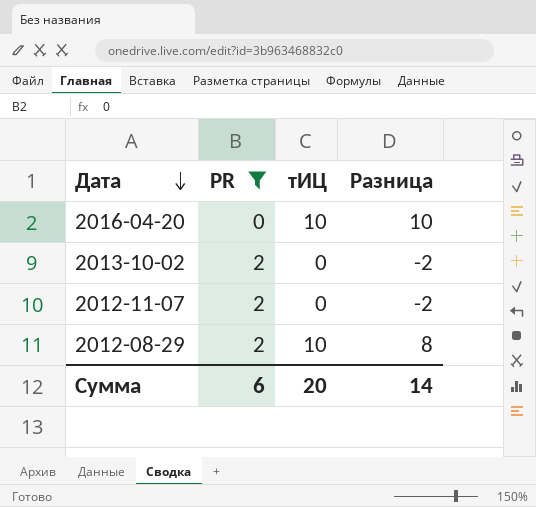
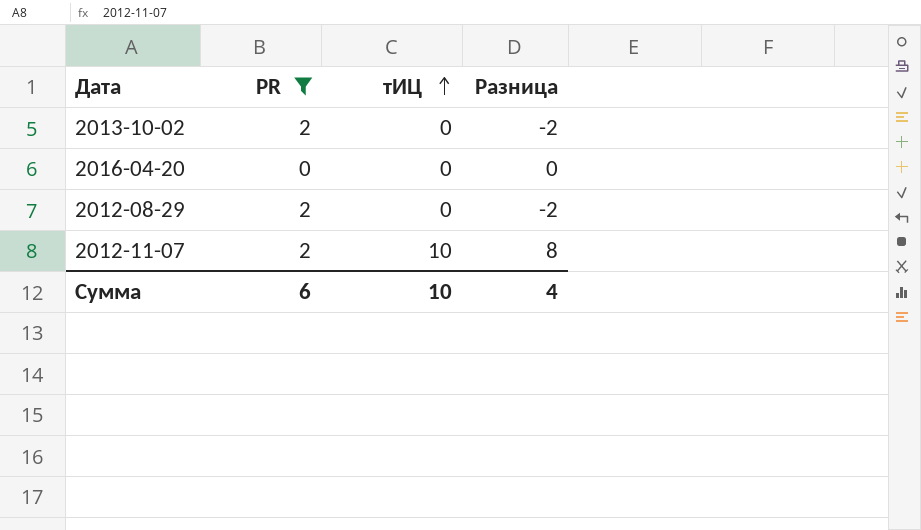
row order: Дата descending -> тИЦ ascending
2016-04-20 | тИЦ: 10 -> 0
2016-04-20 | Разница: 10 -> 0
2012-08-29 | тИЦ: 10 -> 0
2012-08-29 | Разница: 8 -> -2
2012-11-07 | тИЦ: 0 -> 10
2012-11-07 | Разница: -2 -> 8
Сумма | тИЦ: 20 -> 10
Сумма | Разница: 14 -> 4

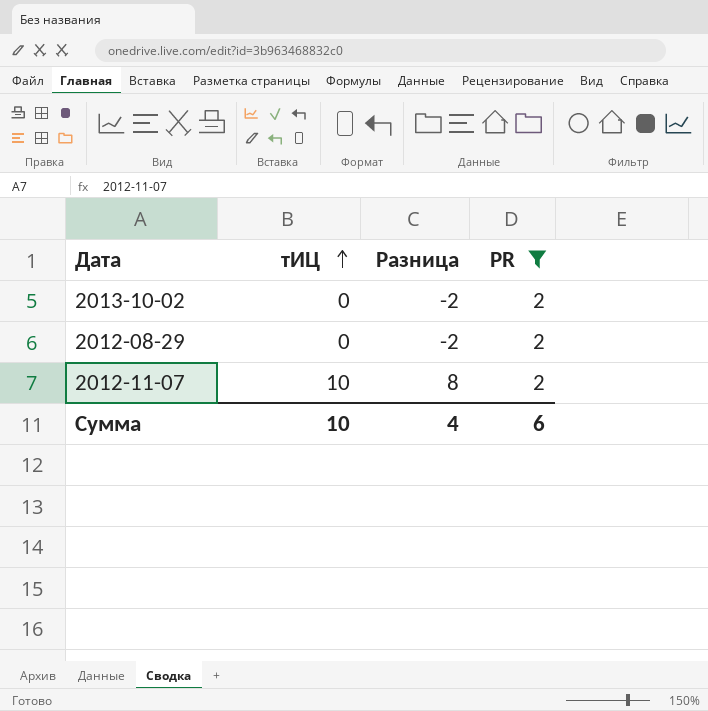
column PR | position: 2 -> 4
row 2016-04-20: 0 | 0 | 0 -> none

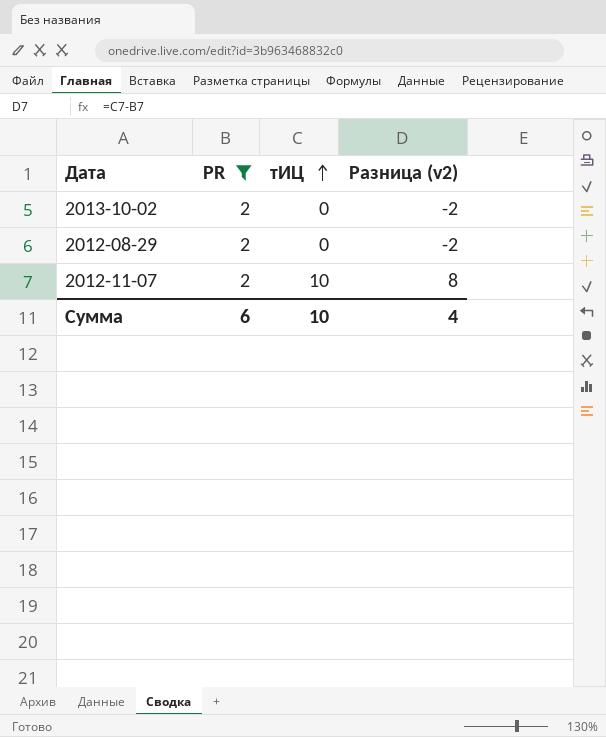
column PR | position: 4 -> 2
column name: Разница -> Разница (v2)

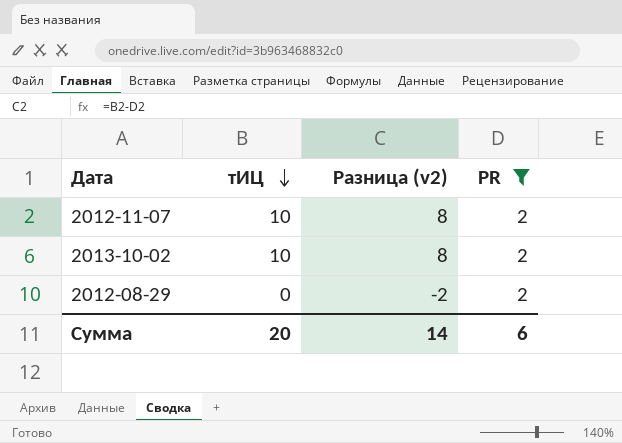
row order: тИЦ ascending -> тИЦ descending
column PR | position: 2 -> 4
2013-10-02 | тИЦ: 0 -> 10
2013-10-02 | Разница (v2): -2 -> 8
Сумма | тИЦ: 10 -> 20
Сумма | Разница (v2): 4 -> 14

